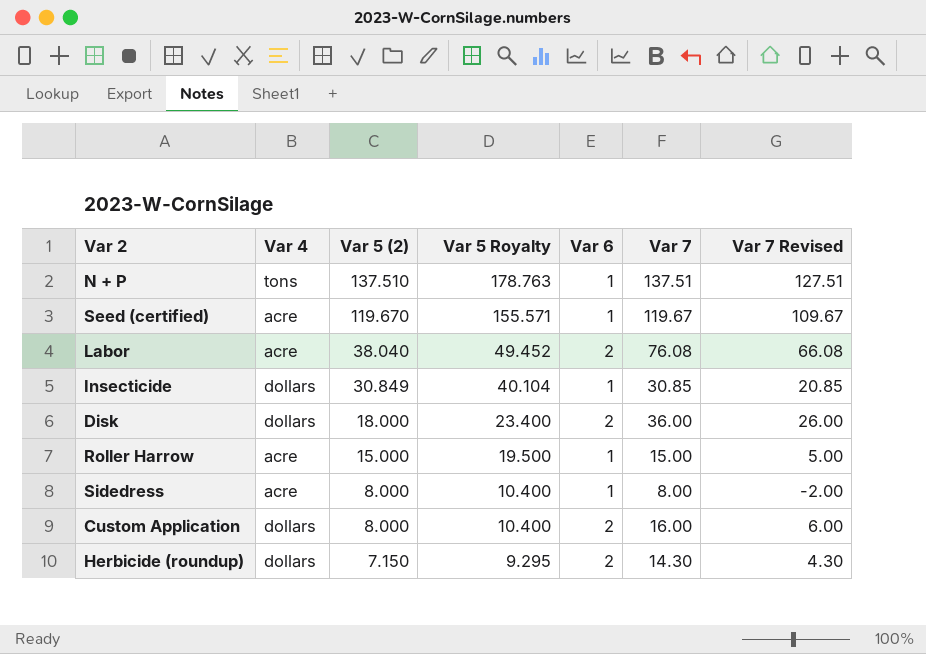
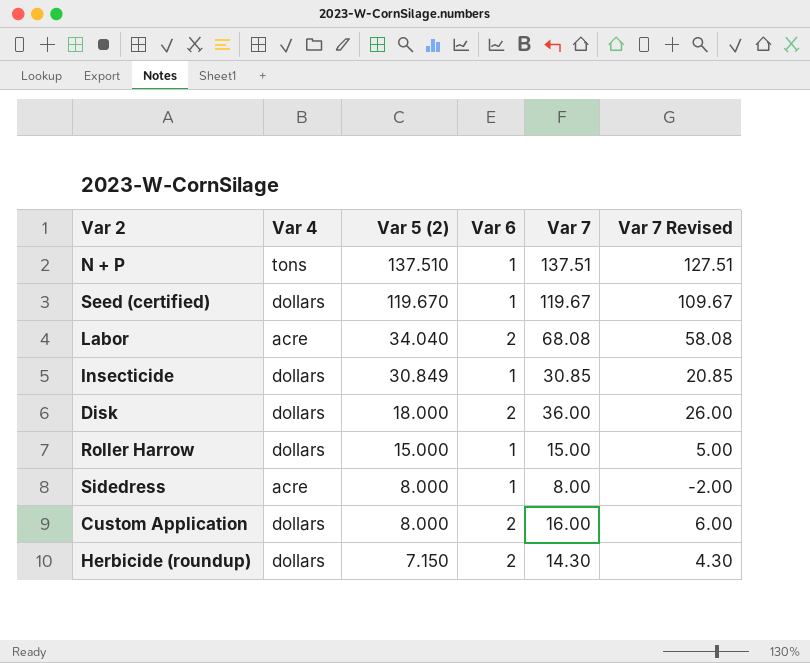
column Var 5 Royalty | formula: [Var 5 (2)] * 1.3 -> none
Seed (certified) | Var 4: acre -> dollars
Labor | Var 5 (2): 38.040 -> 34.040
Labor | Var 7: 76.08 -> 68.08
Labor | Var 7 Revised: 66.08 -> 58.08
Roller Harrow | Var 4: acre -> dollars

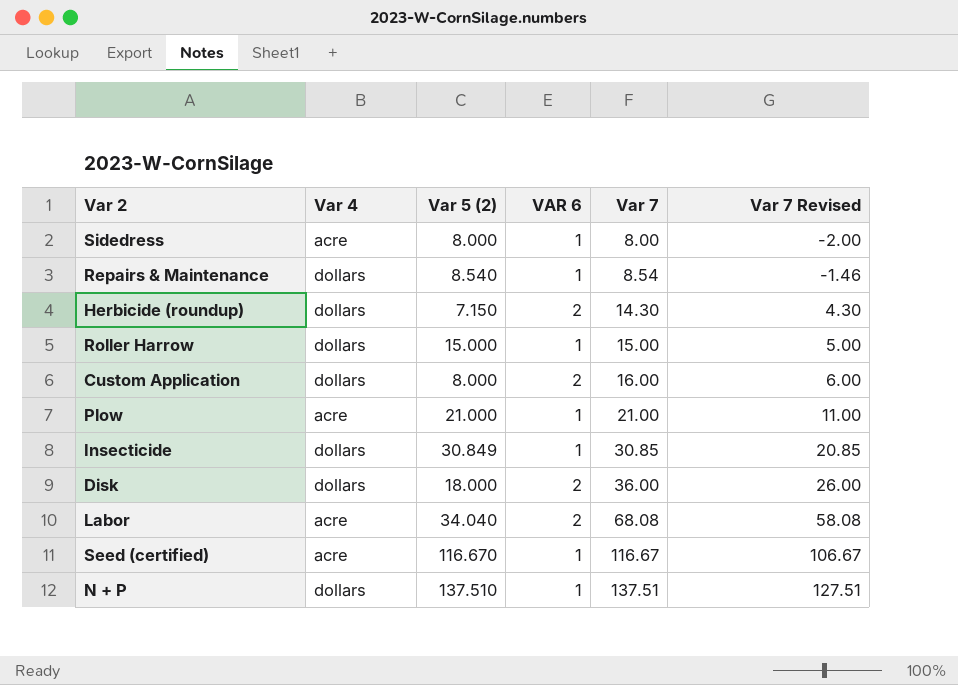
row order: Var 5 (2) descending -> Var 7 ascending
column name: Var 6 -> VAR 6
row Repairs & Maintenance: none -> dollars | 8.540 | 1 | 8.54 | -1.46
row Plow: none -> acre | 21.000 | 1 | 21.00 | 11.00
Seed (certified) | Var 4: dollars -> acre
Seed (certified) | Var 5 (2): 119.670 -> 116.670
Seed (certified) | Var 7: 119.67 -> 116.67
Seed (certified) | Var 7 Revised: 109.67 -> 106.67
N + P | Var 4: tons -> dollars

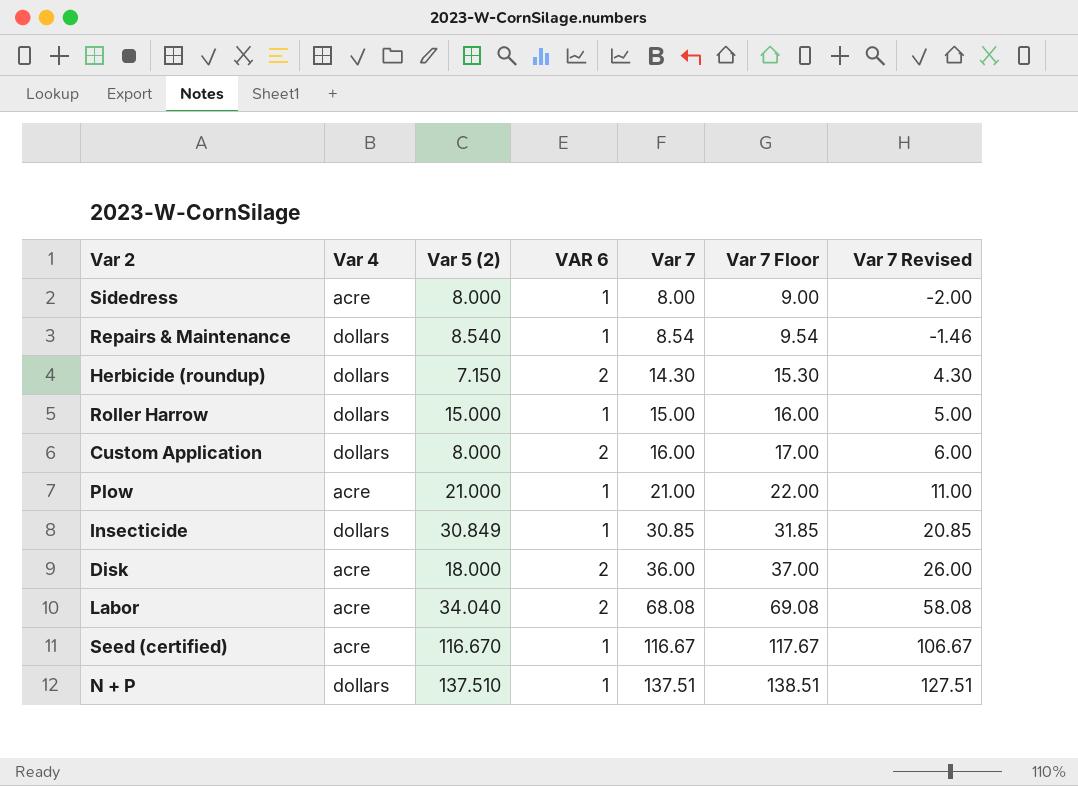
column Var 7 Floor | formula: none -> [Var 7] + 1
Disk | Var 4: dollars -> acre

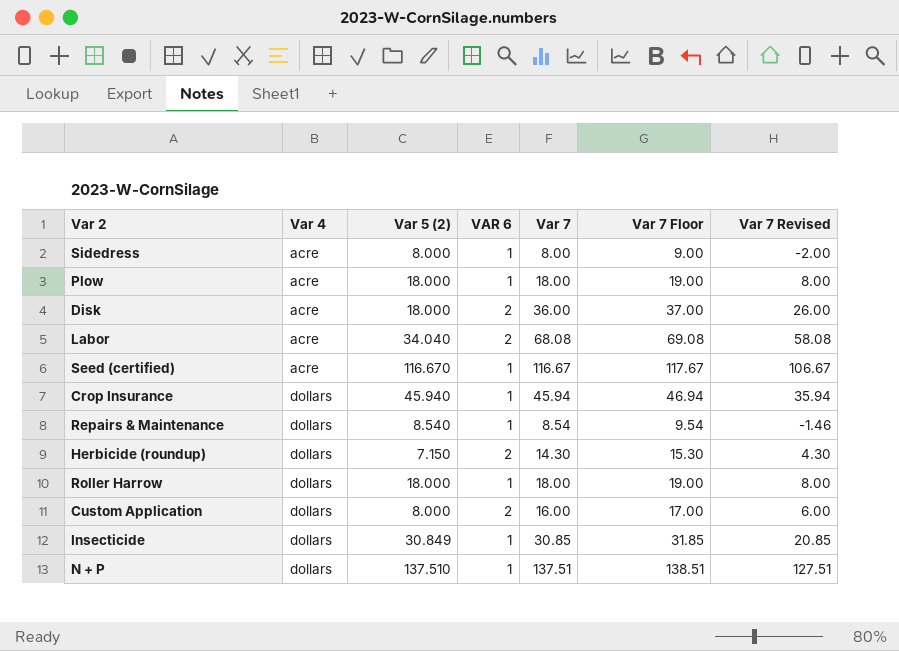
row order: Var 7 ascending -> Var 4 ascending
Plow | Var 5 (2): 21.000 -> 18.000
Plow | Var 7: 21.00 -> 18.00
Plow | Var 7 Floor: 22.00 -> 19.00
Plow | Var 7 Revised: 11.00 -> 8.00
row Crop Insurance: none -> dollars | 45.940 | 1 | 45.94 | 46.94 | 35.94
Roller Harrow | Var 5 (2): 15.000 -> 18.000
Roller Harrow | Var 7: 15.00 -> 18.00
Roller Harrow | Var 7 Floor: 16.00 -> 19.00
Roller Harrow | Var 7 Revised: 5.00 -> 8.00

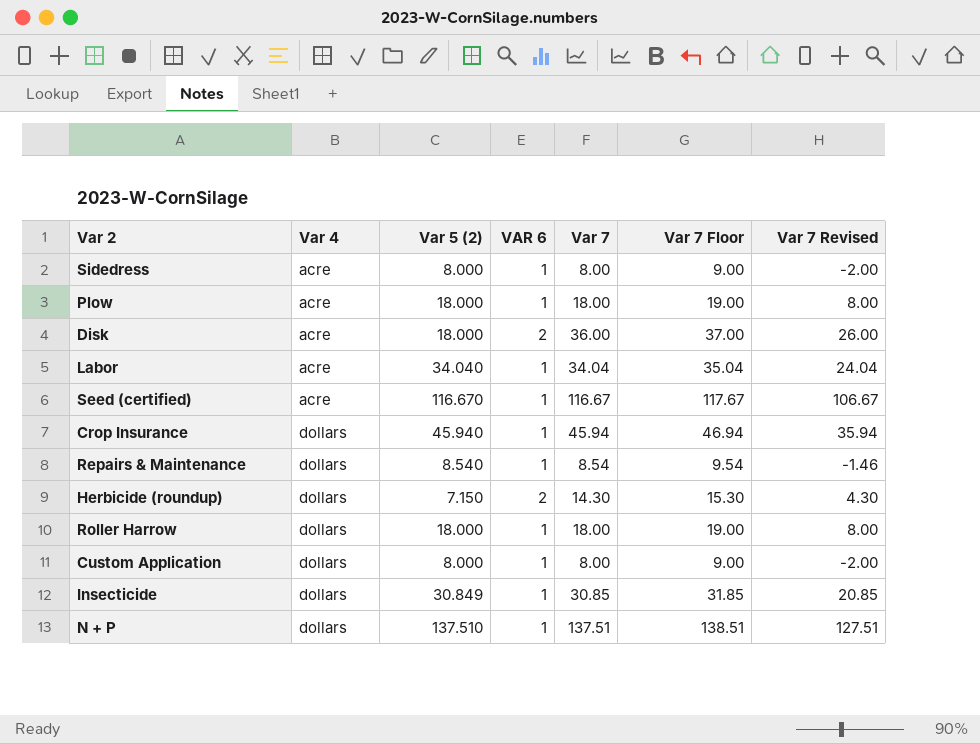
Labor | VAR 6: 2 -> 1
Labor | Var 7: 68.08 -> 34.04
Labor | Var 7 Floor: 69.08 -> 35.04
Labor | Var 7 Revised: 58.08 -> 24.04
Custom Application | VAR 6: 2 -> 1
Custom Application | Var 7: 16.00 -> 8.00
Custom Application | Var 7 Floor: 17.00 -> 9.00
Custom Application | Var 7 Revised: 6.00 -> -2.00

